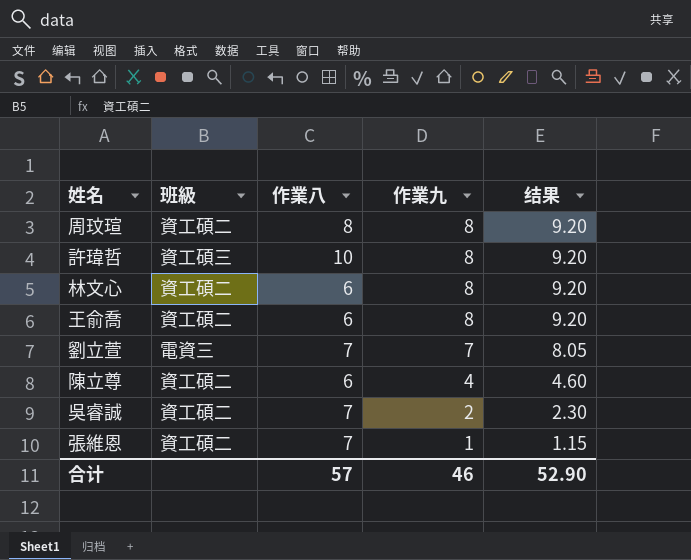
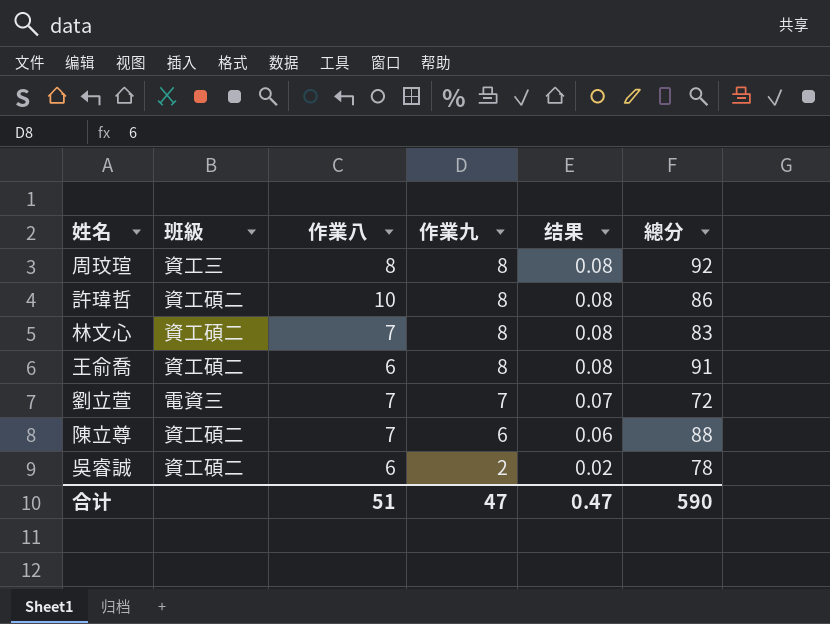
column 结果 | formula: [作業九] * 1.15 -> [作業九] * 0.01
column 總分 | position: none -> 6
row 張維恩: 資工碩二 | 7 | 1 | 1.15 -> none
周玟瑄 | 班級: 資工碩二 -> 資工三
許瑋哲 | 班級: 資工碩三 -> 資工碩二
林文心 | 作業八: 6 -> 7
陳立尊 | 作業八: 6 -> 7
陳立尊 | 作業九: 4 -> 6
吳睿誠 | 作業八: 7 -> 6
合计 | 作業八: 57 -> 51
合计 | 作業九: 46 -> 47
合计 | 结果: 52.90 -> 0.47

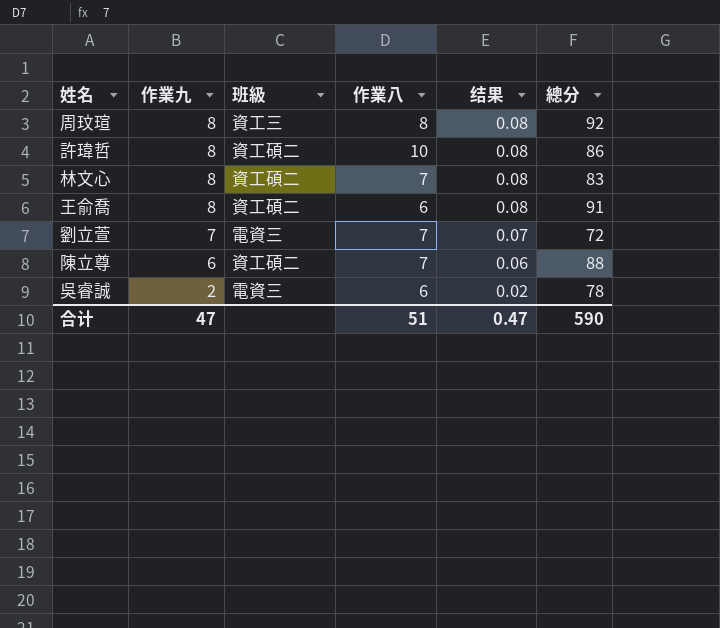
column 作業九 | position: 4 -> 2
吳睿誠 | 班級: 資工碩二 -> 電資三

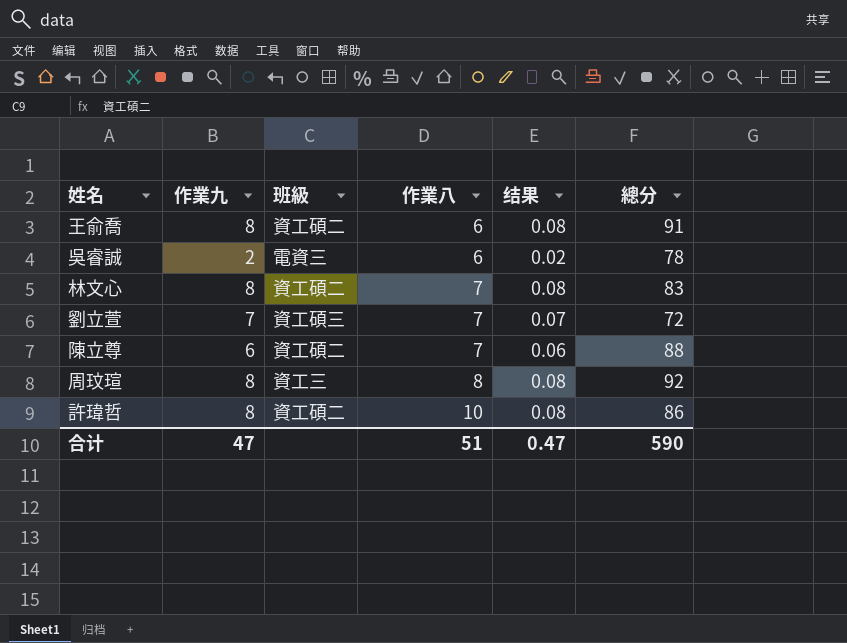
row order: 作業九 descending -> 作業八 ascending
劉立萱 | 班級: 電資三 -> 資工碩三

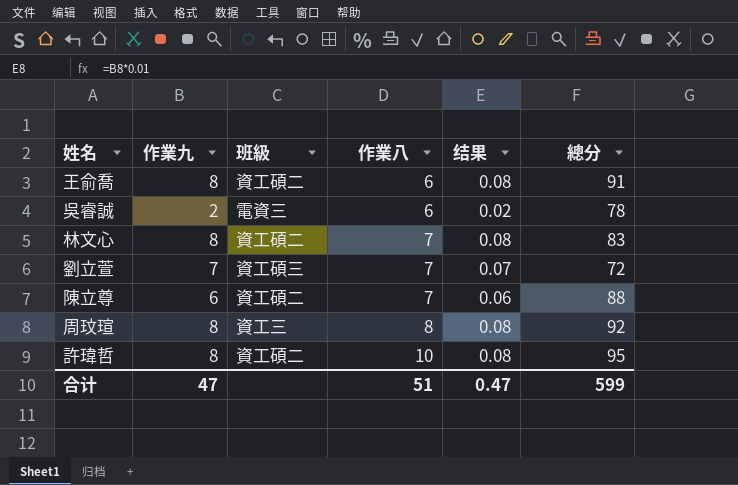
許瑋哲 | 總分: 86 -> 95
合计 | 總分: 590 -> 599

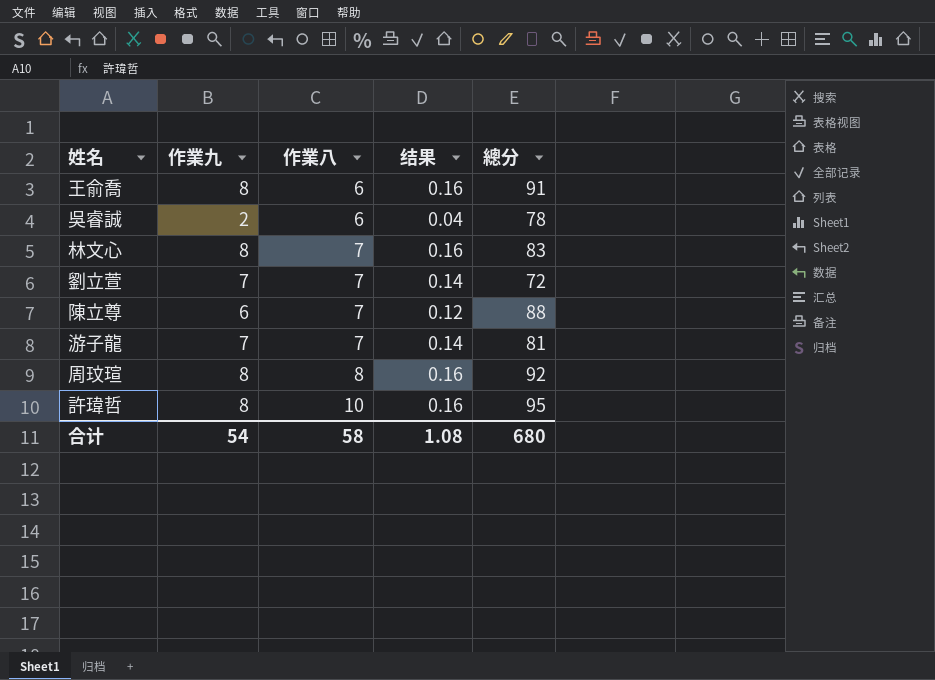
column 班級 | position: 3 -> none
column 结果 | formula: [作業九] * 0.01 -> [作業九] * 0.02
row 游子龍: none -> 7 | 7 | 0.14 | 81
合计 | 作業九: 47 -> 54
合计 | 作業八: 51 -> 58
合计 | 结果: 0.47 -> 1.08
合计 | 總分: 599 -> 680

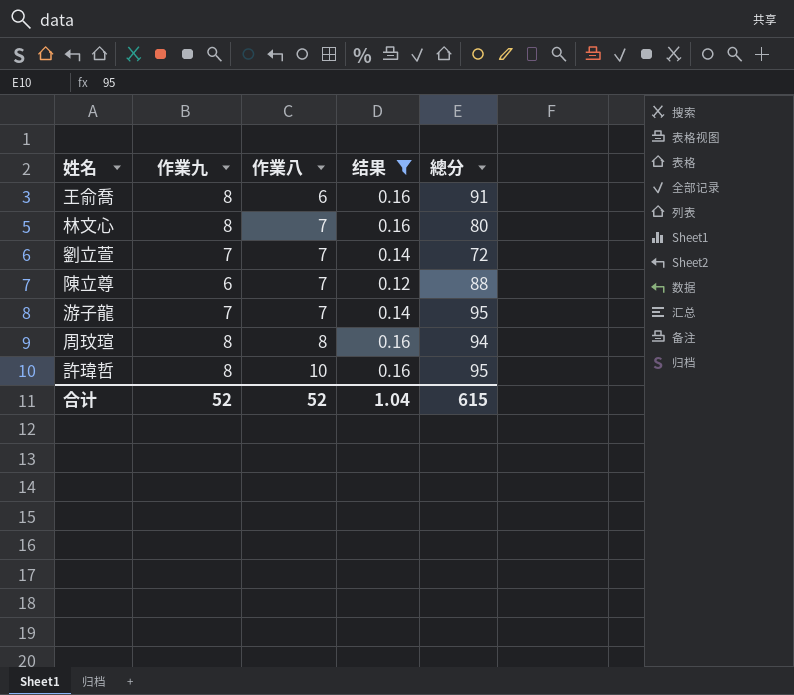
filter: none -> 结果 != 0.04
林文心 | 總分: 83 -> 80
游子龍 | 總分: 81 -> 95
周玟瑄 | 總分: 92 -> 94
合计 | 作業九: 54 -> 52
合计 | 作業八: 58 -> 52
合计 | 结果: 1.08 -> 1.04
合计 | 總分: 680 -> 615

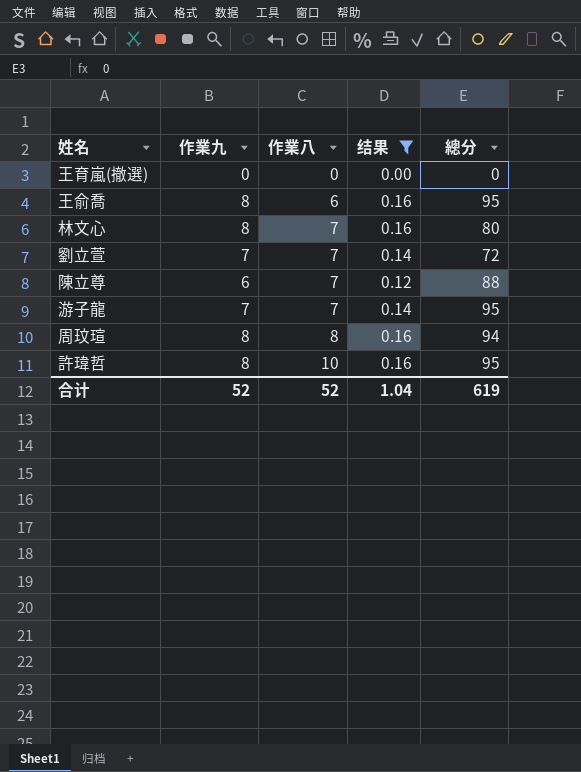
row 王育嵐(撤選): none -> 0 | 0 | 0.00 | 0
王俞喬 | 總分: 91 -> 95
合计 | 總分: 615 -> 619

